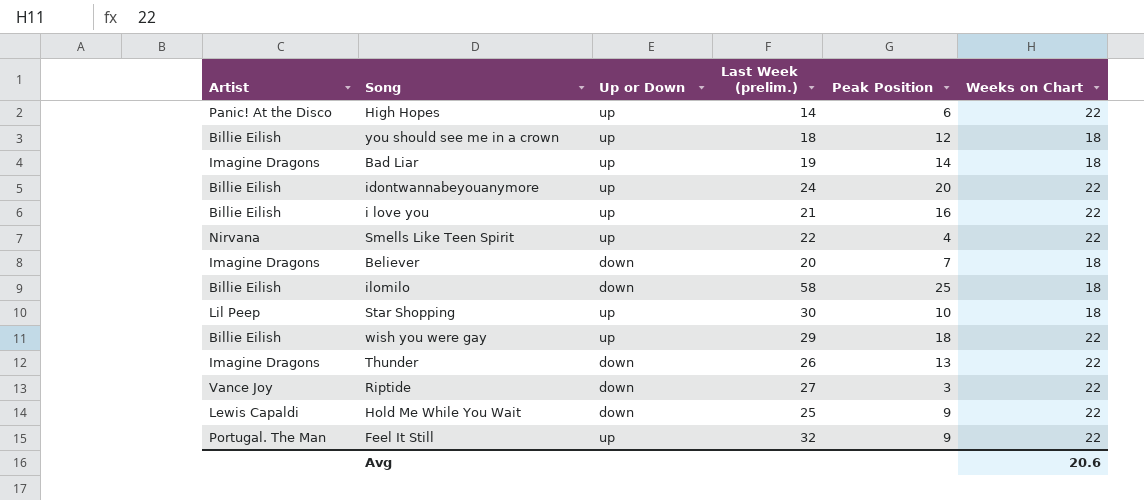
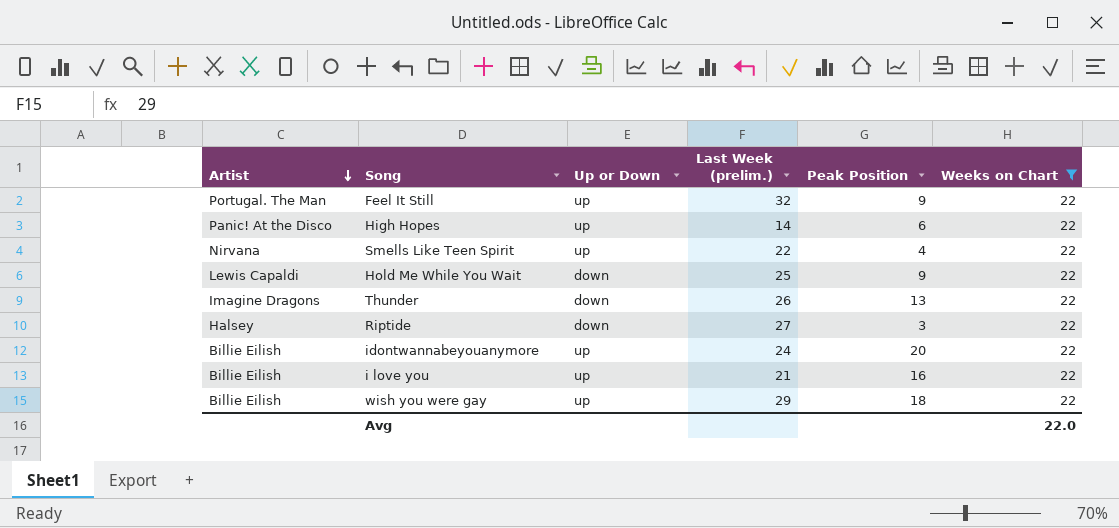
filter: none -> Weeks on Chart = 22
row order: none -> Artist descending
Riptide | Artist: Vance Joy -> Halsey
Avg | Weeks on Chart: 20.6 -> 22.0

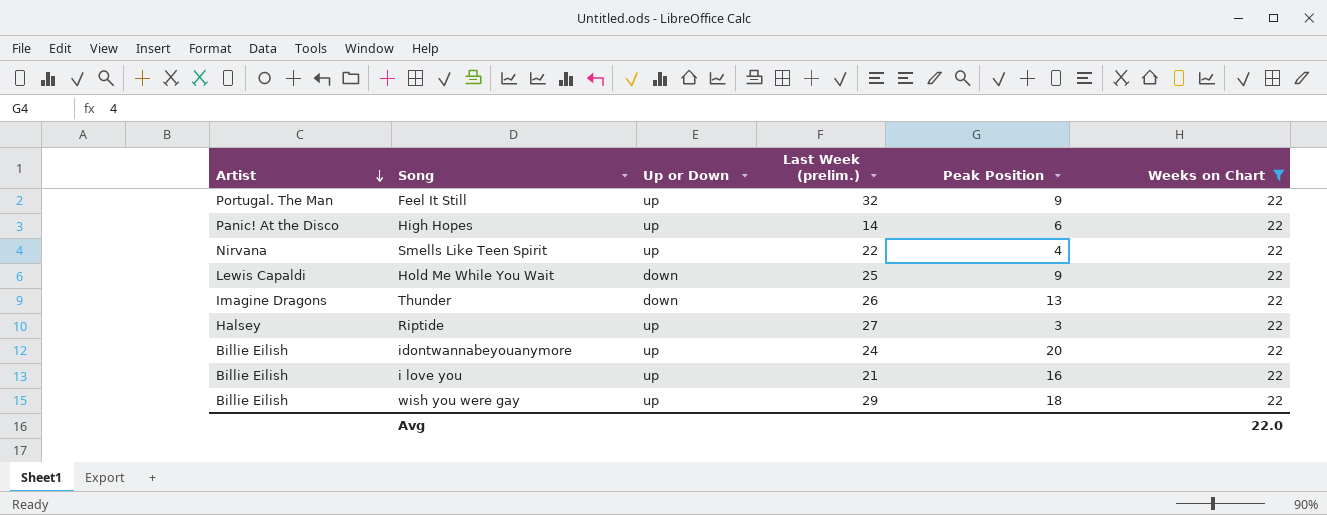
Riptide | Up or Down: down -> up

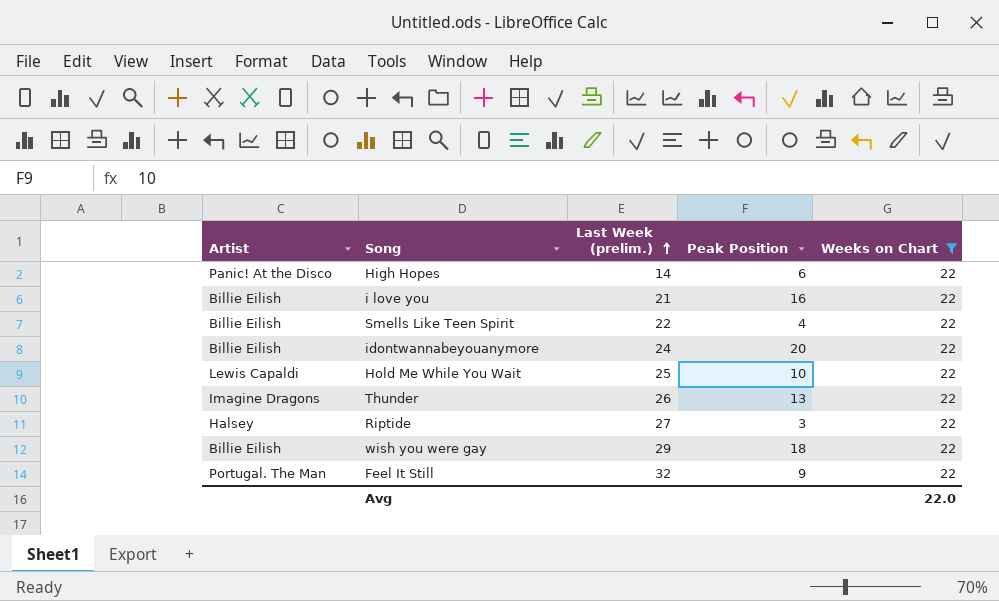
row order: Artist descending -> Last Week (prelim.) ascending
column Up or Down | position: 3 -> none
Smells Like Teen Spirit | Artist: Nirvana -> Billie Eilish
Hold Me While You Wait | Peak Position: 9 -> 10

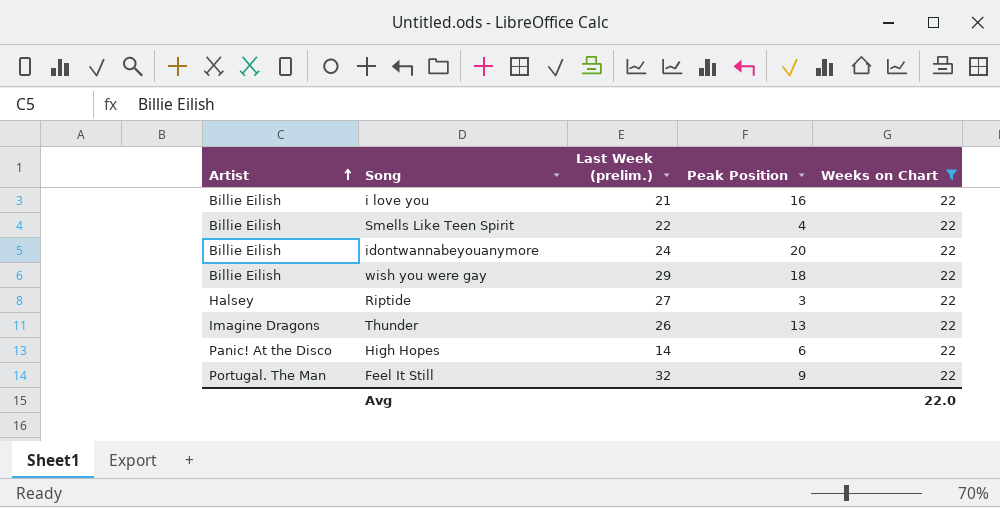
row order: Last Week (prelim.) ascending -> Artist ascending
row Hold Me While You Wait: Lewis Capaldi | 25 | 10 | 22 -> none

